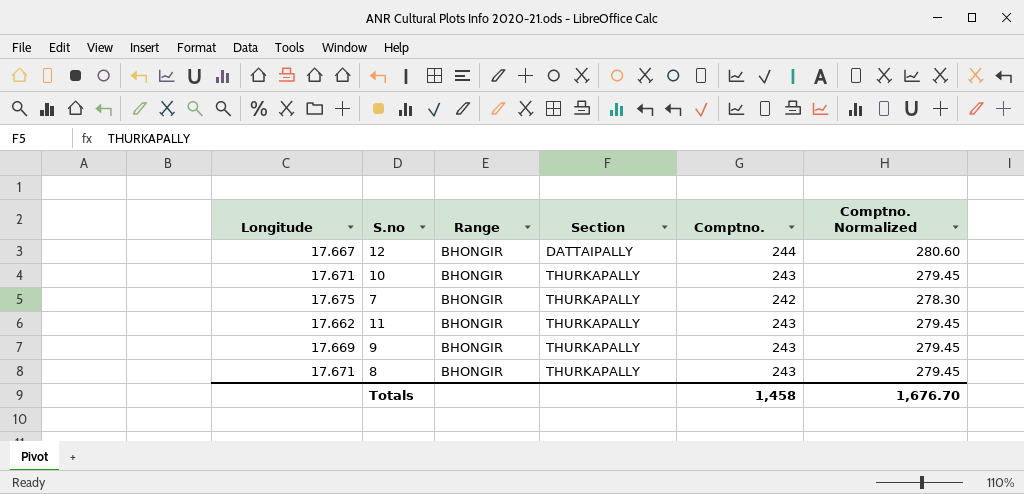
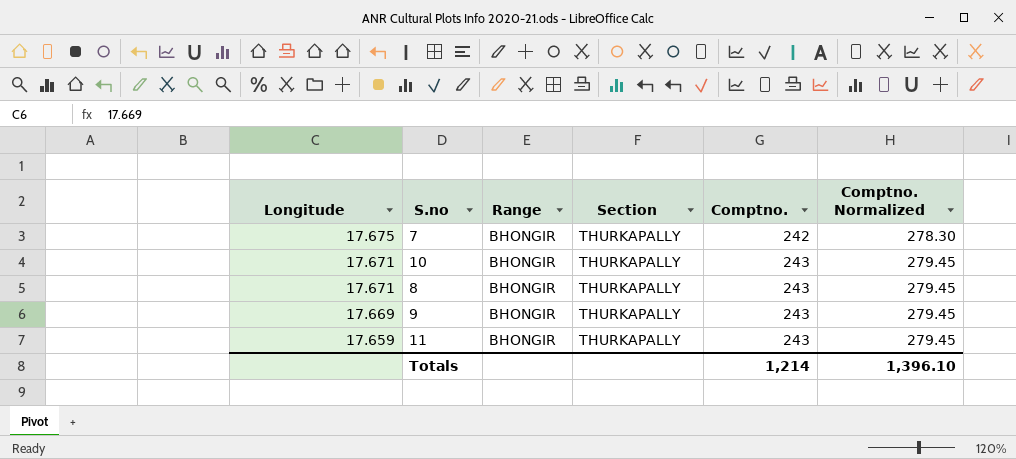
row order: Section ascending -> Longitude descending
row 12: 17.667 | BHONGIR | DATTAIPALLY | 244 | 280.60 -> none
11 | Longitude: 17.662 -> 17.659
Totals | Comptno.: 1,458 -> 1,214
Totals | Comptno. Normalized: 1,676.70 -> 1,396.10

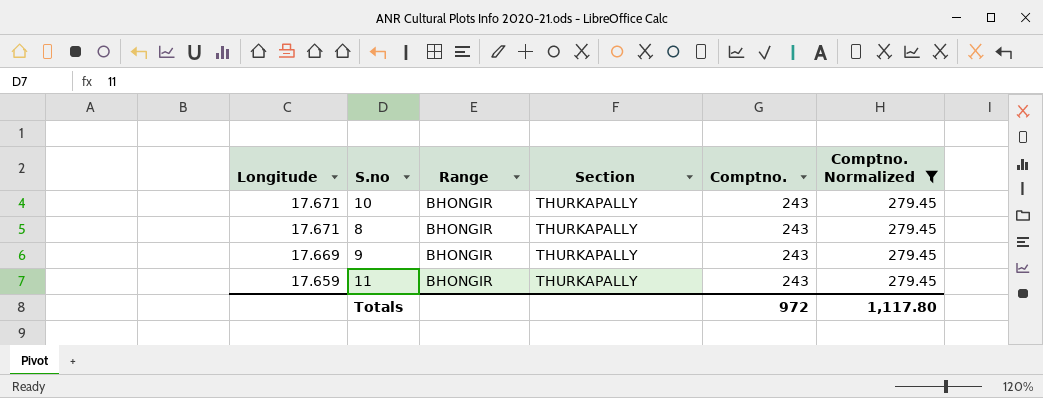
filter: none -> Comptno. Normalized = 279.45
Totals | Comptno.: 1,214 -> 972
Totals | Comptno. Normalized: 1,396.10 -> 1,117.80

